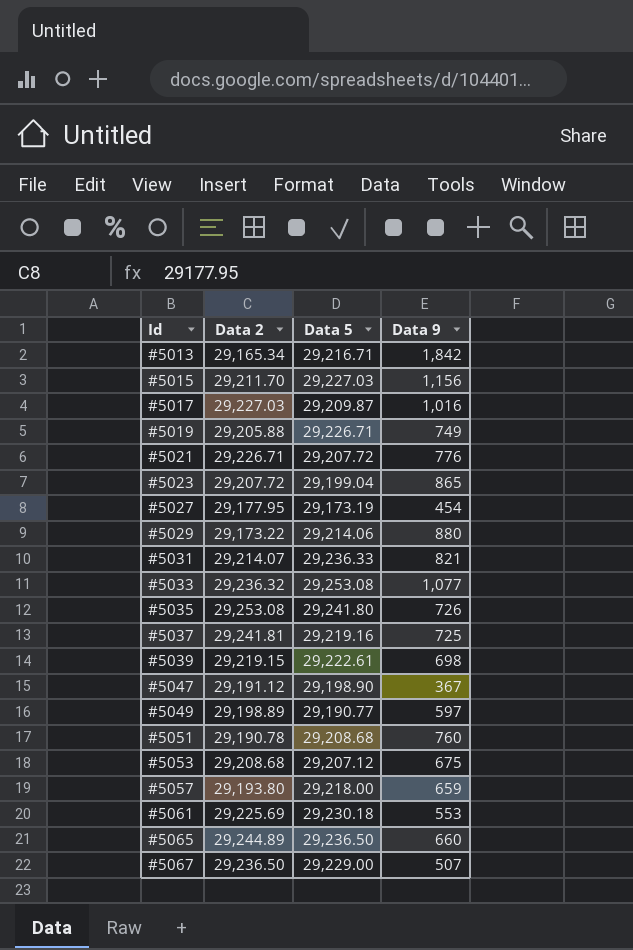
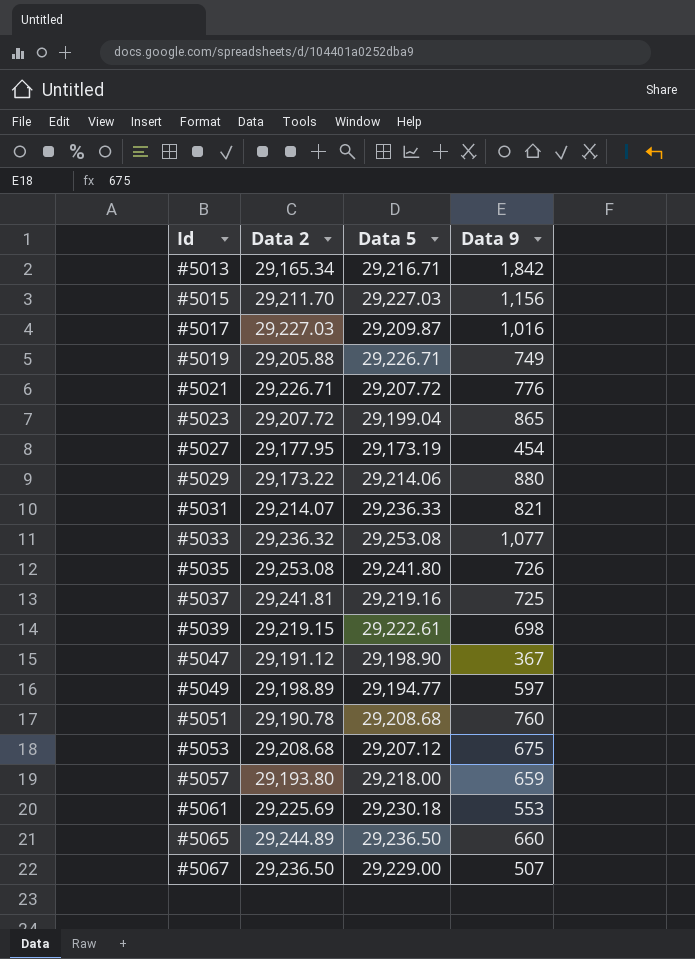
#5049 | Data 5: 29,190.77 -> 29,194.77

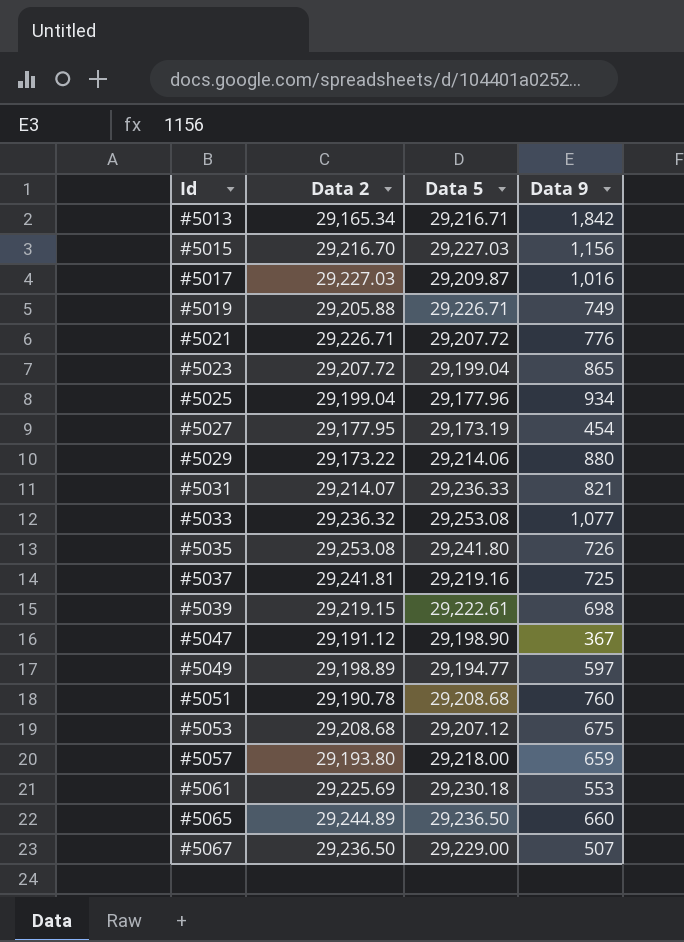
#5015 | Data 2: 29,211.70 -> 29,216.70
row #5025: none -> 29,199.04 | 29,177.96 | 934

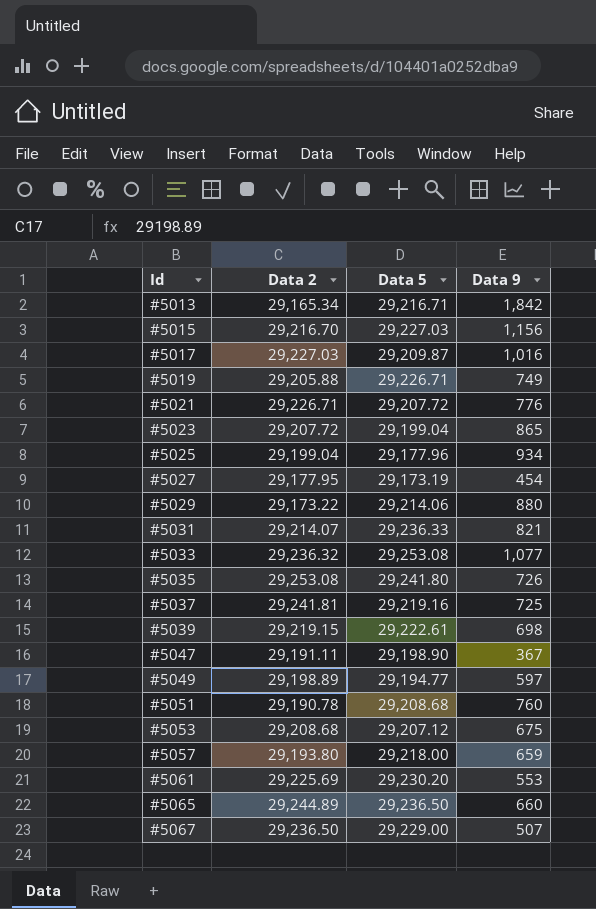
#5047 | Data 2: 29,191.12 -> 29,191.11
#5061 | Data 5: 29,230.18 -> 29,230.20

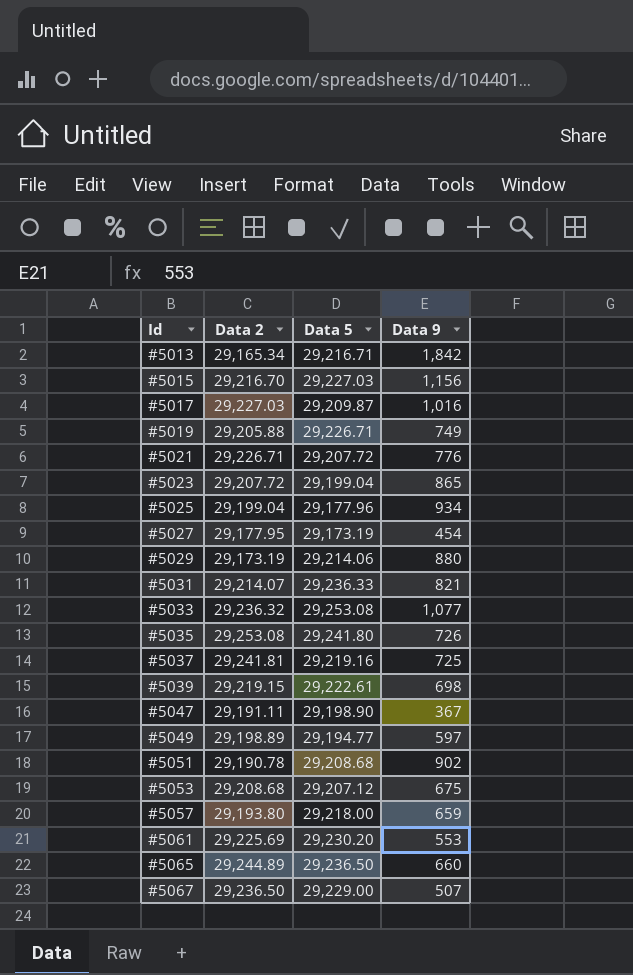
#5029 | Data 2: 29,173.22 -> 29,173.19
#5051 | Data 9: 760 -> 902

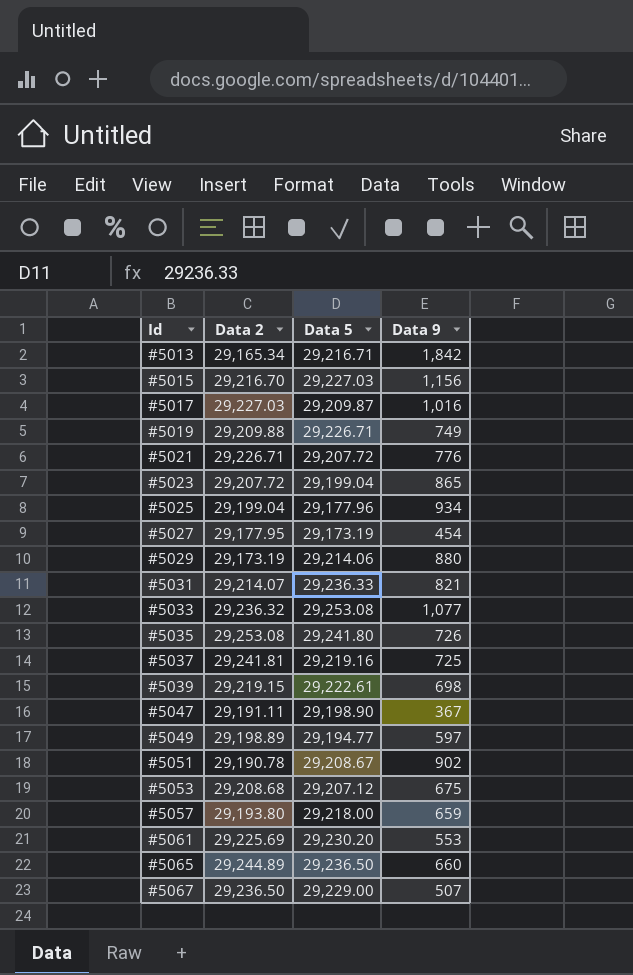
#5019 | Data 2: 29,205.88 -> 29,209.88
#5051 | Data 5: 29,208.68 -> 29,208.67

